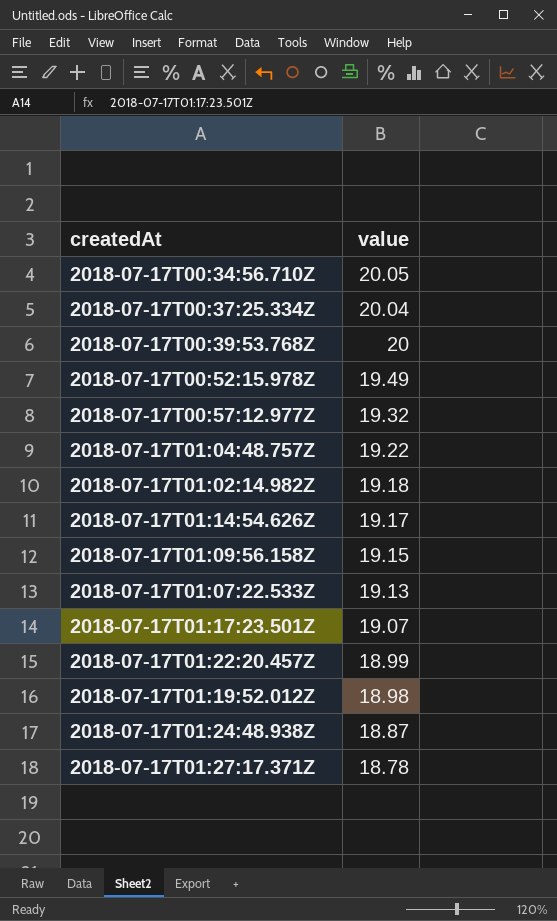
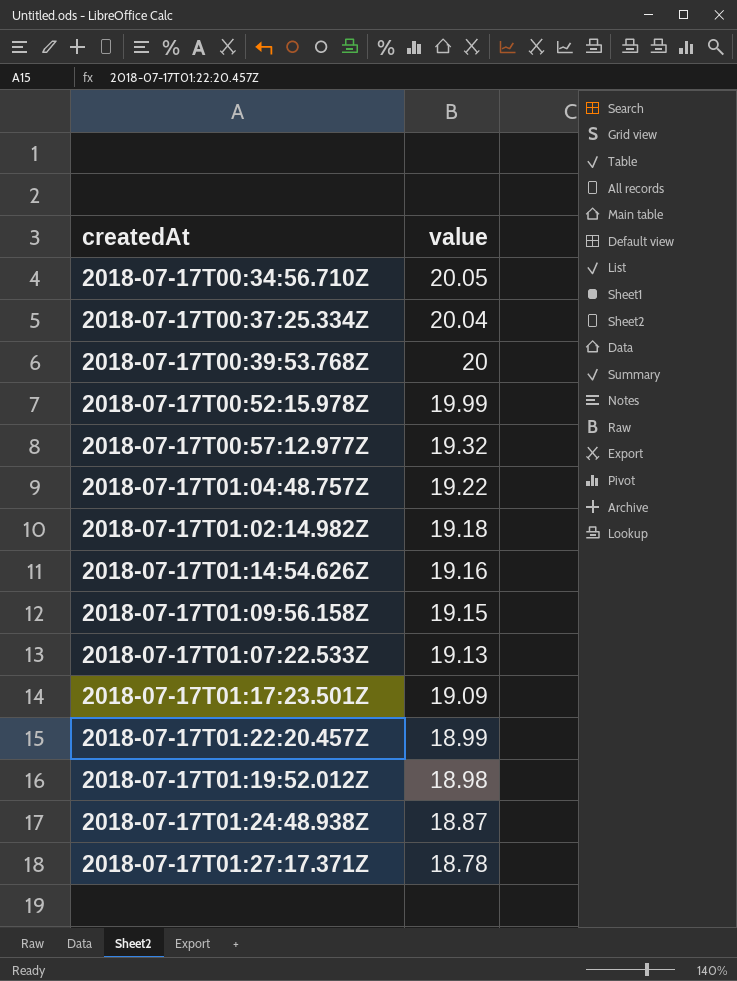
2018-07-17T00:52:15.978Z | value: 19.49 -> 19.99
2018-07-17T01:14:54.626Z | value: 19.17 -> 19.16
2018-07-17T01:17:23.501Z | value: 19.07 -> 19.09

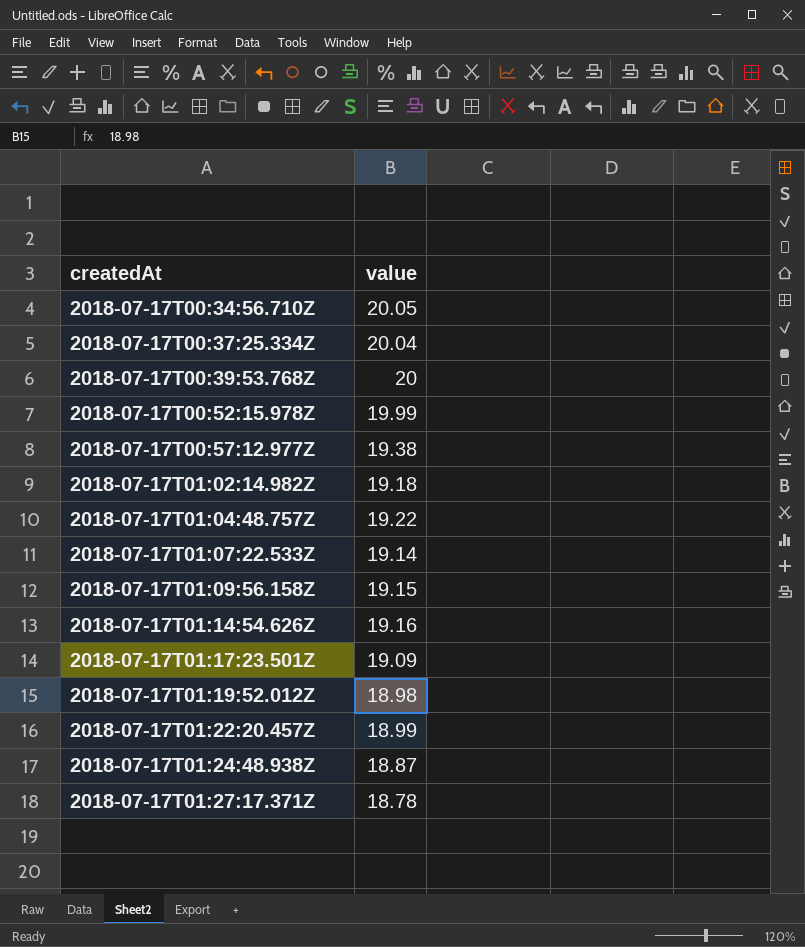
row order: value descending -> createdAt ascending
2018-07-17T00:57:12.977Z | value: 19.32 -> 19.38
2018-07-17T01:07:22.533Z | value: 19.13 -> 19.14

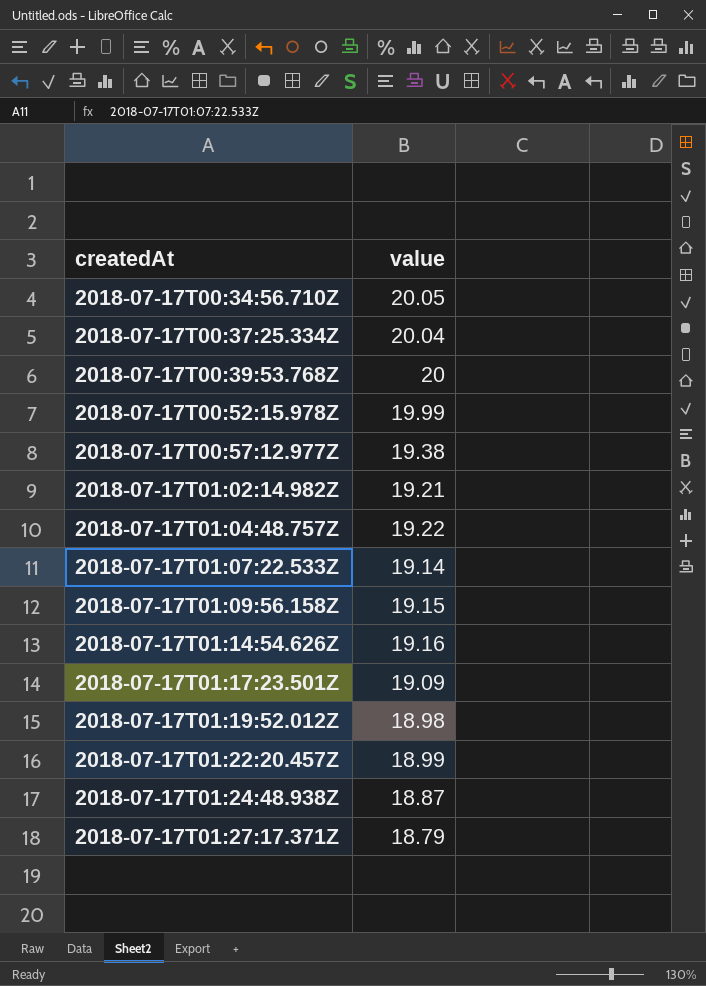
2018-07-17T01:02:14.982Z | value: 19.18 -> 19.21
2018-07-17T01:27:17.371Z | value: 18.78 -> 18.79

